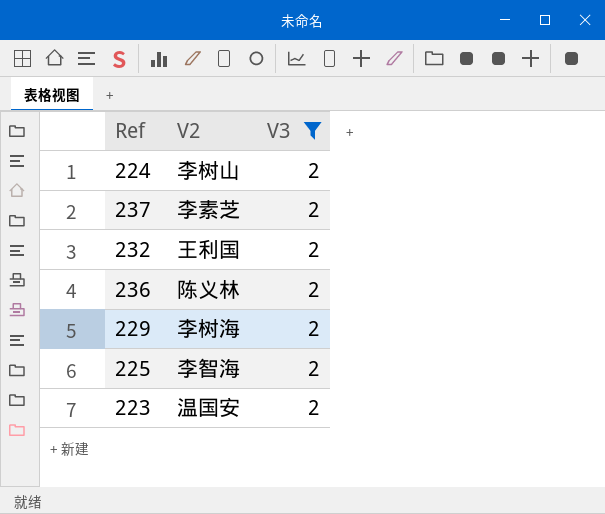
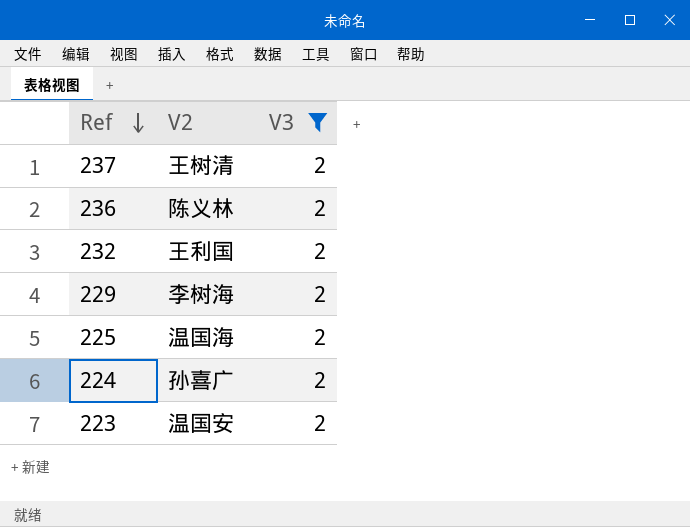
row order: none -> Ref descending
237 | V2: 李素芝 -> 王树清
225 | V2: 李智海 -> 温国海
224 | V2: 李树山 -> 孙喜广

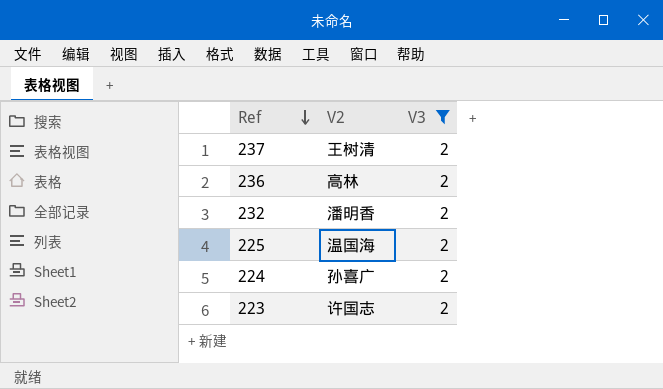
row 229: 李树海 | 2 -> none
236 | V2: 陈义林 -> 高林
232 | V2: 王利国 -> 潘明香
223 | V2: 温国安 -> 许国志

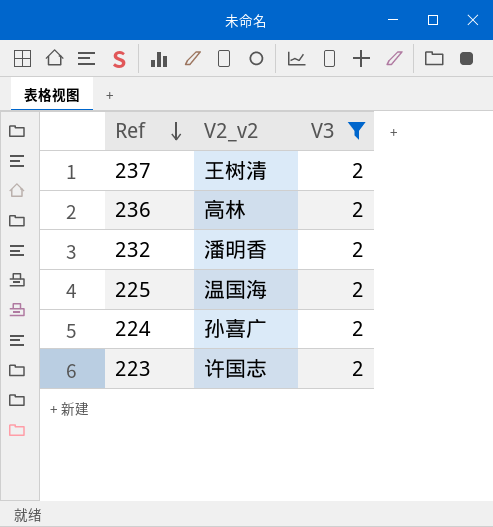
column name: V2 -> V2_v2

